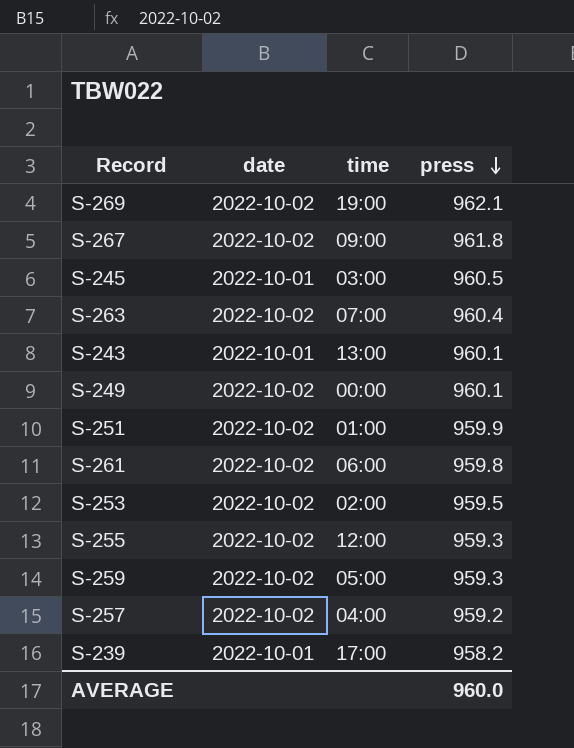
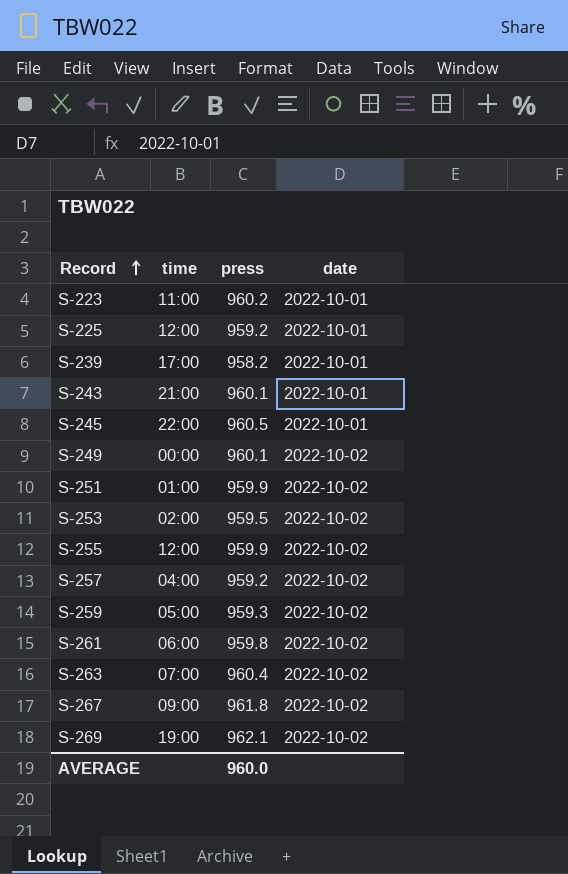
row order: press descending -> Record ascending
column date | position: 2 -> 4
row S-223: none -> 11:00 | 960.2 | 2022-10-01
row S-225: none -> 12:00 | 959.2 | 2022-10-01
S-243 | time: 13:00 -> 21:00
S-245 | time: 03:00 -> 22:00
S-255 | press: 959.3 -> 959.9

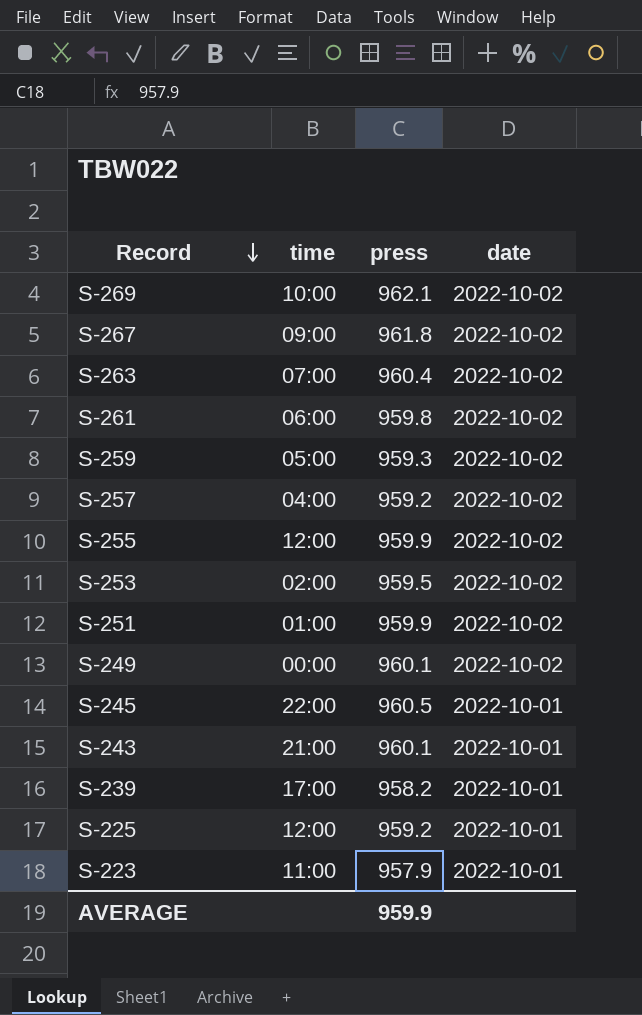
row order: Record ascending -> Record descending
S-269 | time: 19:00 -> 10:00
S-223 | press: 960.2 -> 957.9
AVERAGE | press: 960.0 -> 959.9

